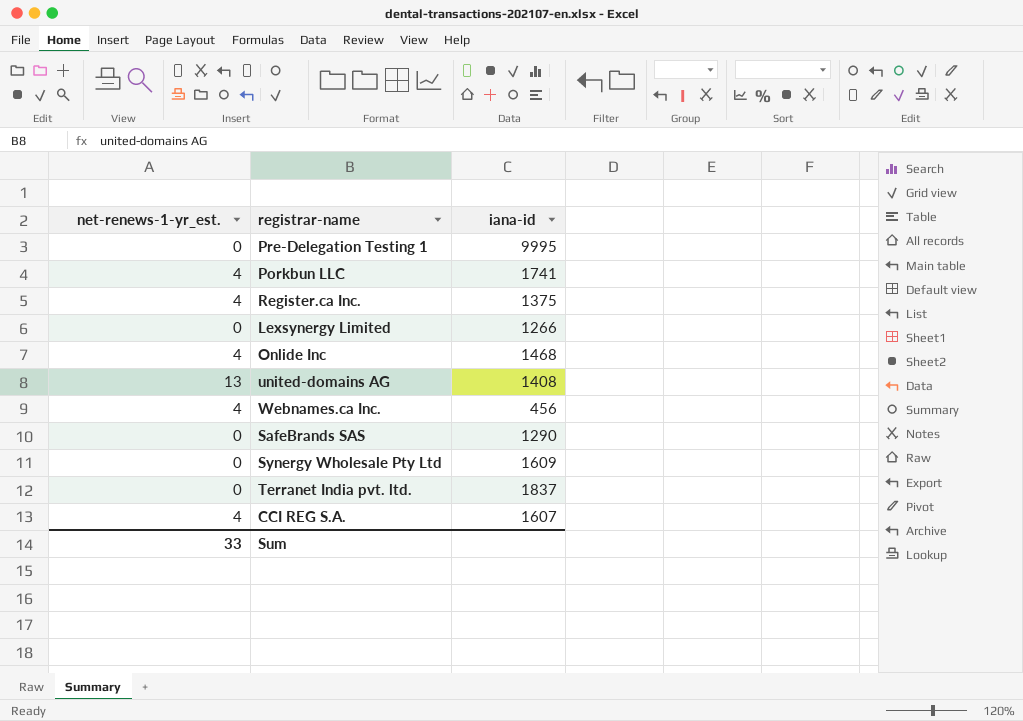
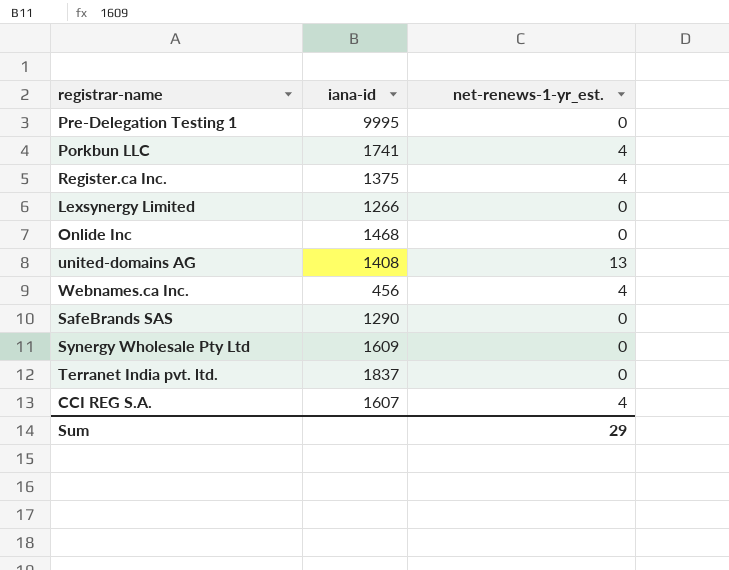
column net-renews-1-yr_est. | position: 1 -> 3
Onlide Inc | net-renews-1-yr_est.: 4 -> 0
Sum | net-renews-1-yr_est.: 33 -> 29

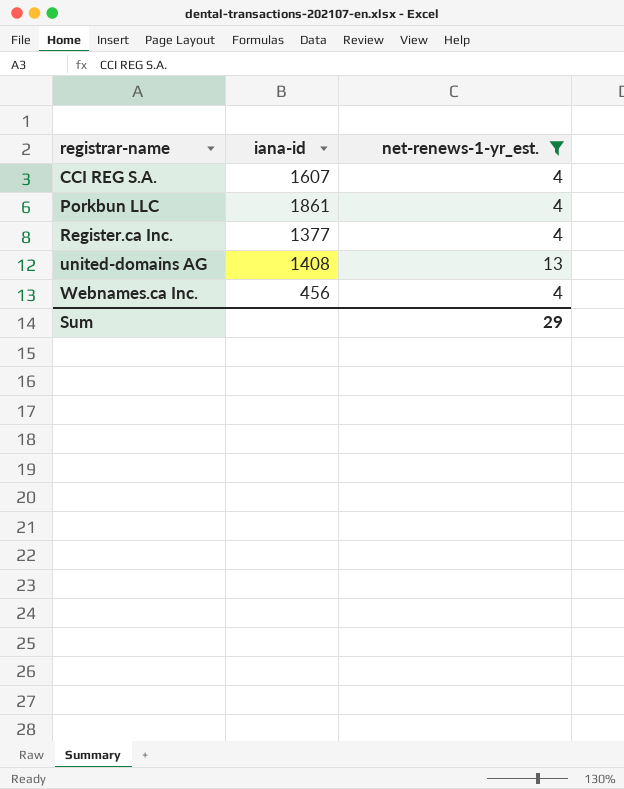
filter: none -> net-renews-1-yr_est. != 0
row order: none -> registrar-name ascending
Porkbun LLC | iana-id: 1741 -> 1861
Register.ca Inc. | iana-id: 1375 -> 1377

